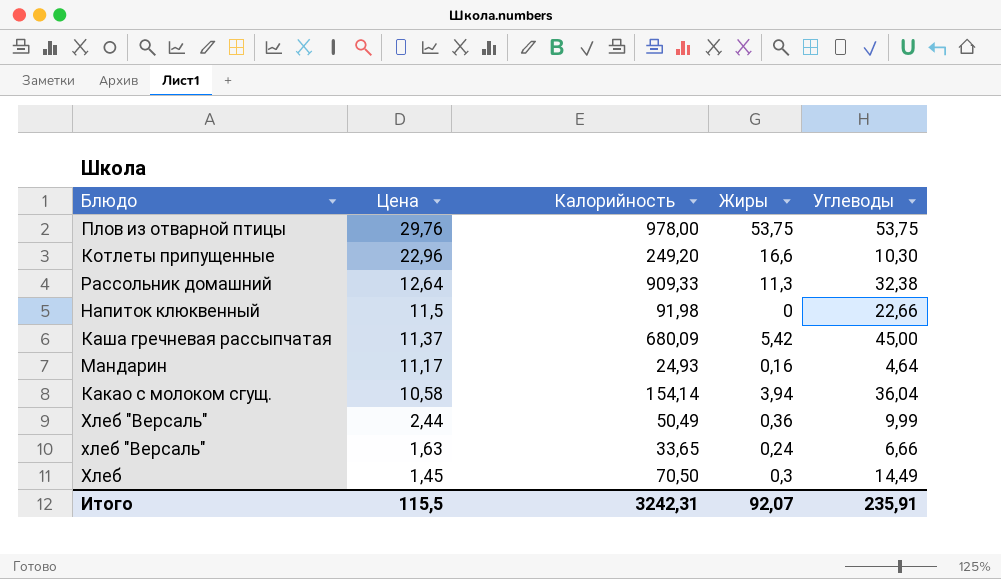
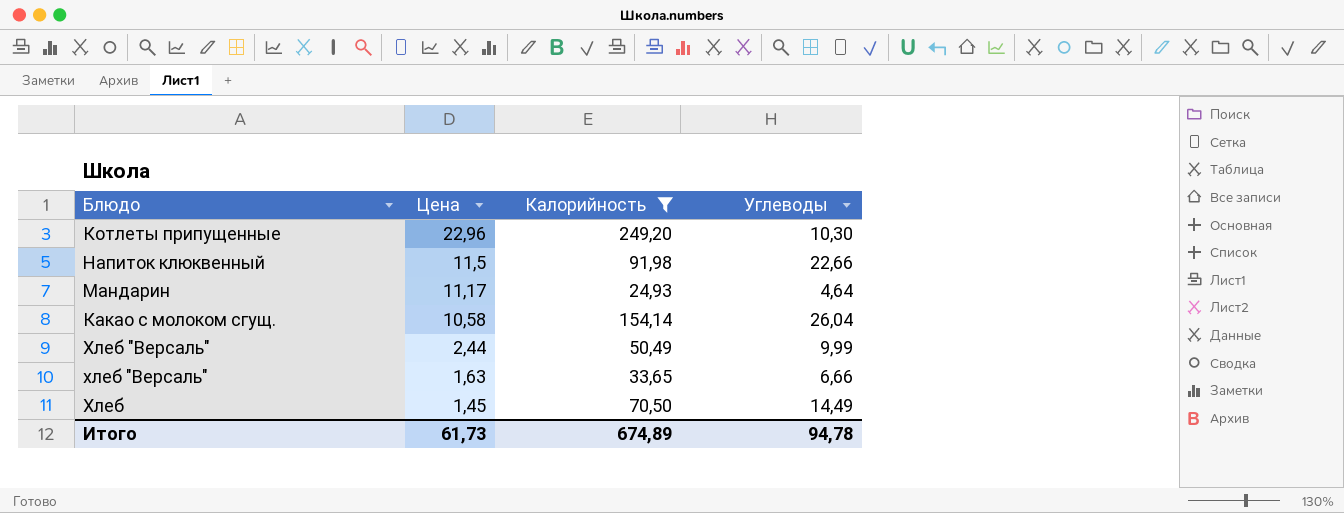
filter: none -> Калорийность <= 249,20
column Жиры | position: 4 -> none
Какао с молоком сгущ. | Углеводы: 36,04 -> 26,04
Итого | Цена: 115,5 -> 61,73
Итого | Калорийность: 3242,31 -> 674,89
Итого | Углеводы: 235,91 -> 94,78

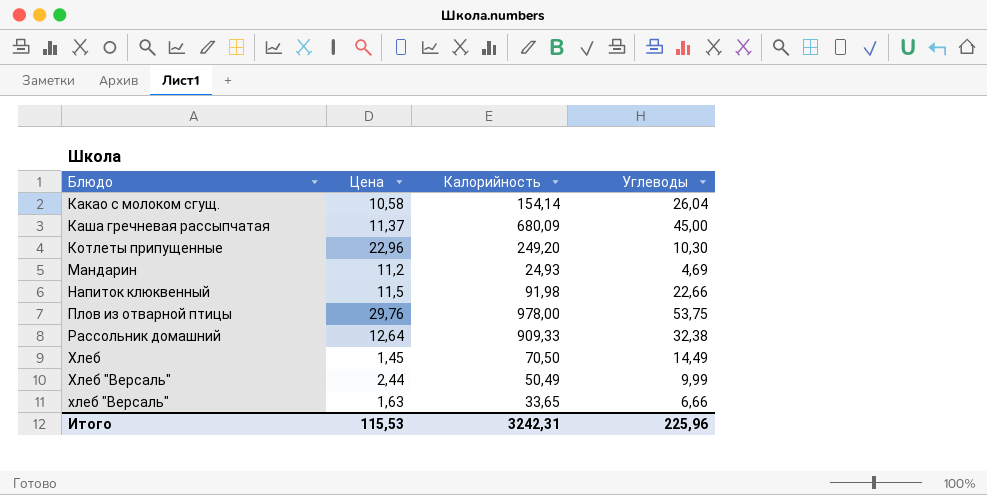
filter: Калорийность <= 249,20 -> none
row order: Цена descending -> Блюдо ascending
Мандарин | Цена: 11,17 -> 11,2
Мандарин | Углеводы: 4,64 -> 4,69
Итого | Цена: 61,73 -> 115,53
Итого | Калорийность: 674,89 -> 3242,31
Итого | Углеводы: 94,78 -> 225,96

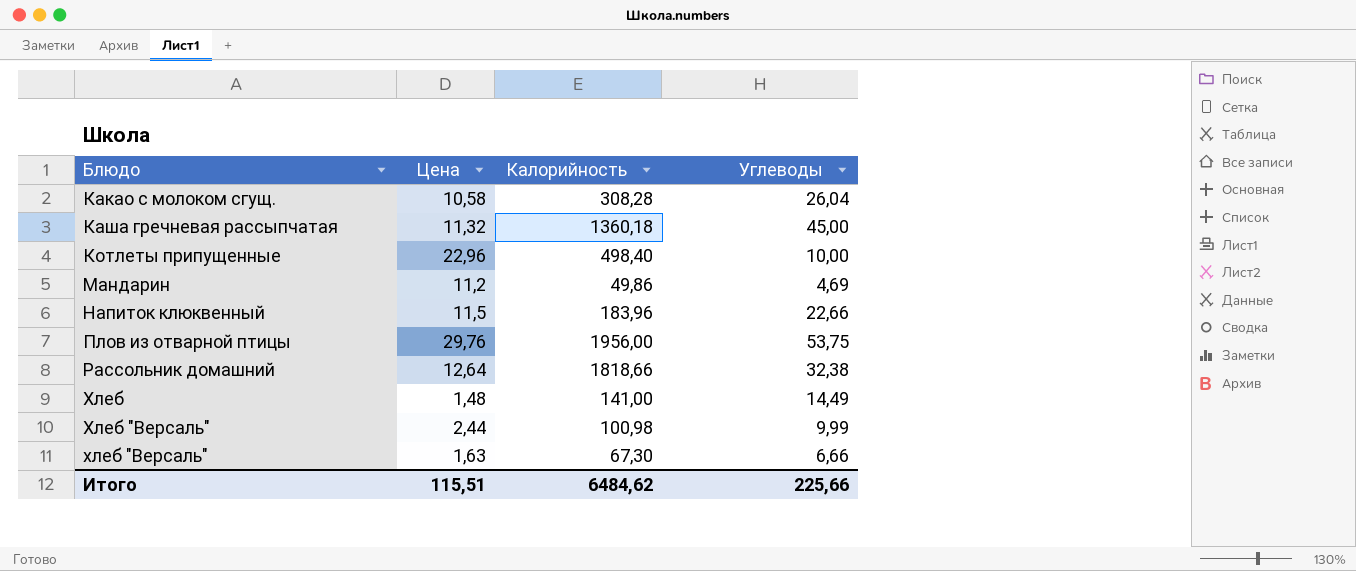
Какао с молоком сгущ. | Калорийность: 154,14 -> 308,28
Каша гречневая рассыпчатая | Цена: 11,37 -> 11,32
Каша гречневая рассыпчатая | Калорийность: 680,09 -> 1360,18
Котлеты припущенные | Калорийность: 249,20 -> 498,40
Котлеты припущенные | Углеводы: 10,30 -> 10,00
Мандарин | Калорийность: 24,93 -> 49,86
Напиток клюквенный | Калорийность: 91,98 -> 183,96
Плов из отварной птицы | Калорийность: 978,00 -> 1956,00
Рассольник домашний | Калорийность: 909,33 -> 1818,66
Хлеб | Цена: 1,45 -> 1,48
Хлеб | Калорийность: 70,50 -> 141,00
Хлеб "Версаль" | Калорийность: 50,49 -> 100,98
хлеб "Версаль" | Калорийность: 33,65 -> 67,30
Итого | Цена: 115,53 -> 115,51
Итого | Калорийность: 3242,31 -> 6484,62
Итого | Углеводы: 225,96 -> 225,66

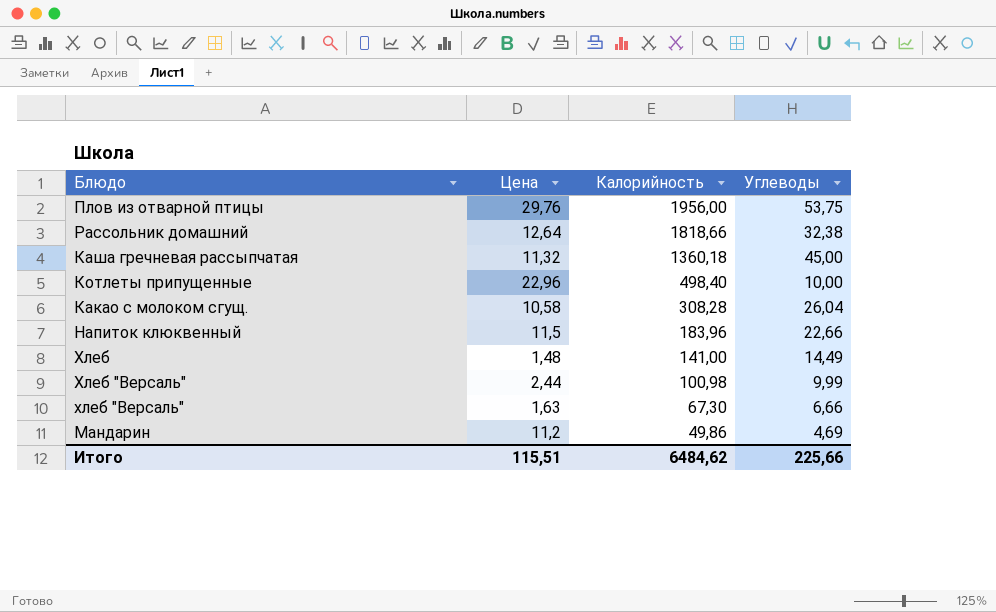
row order: Блюдо ascending -> Калорийность descending

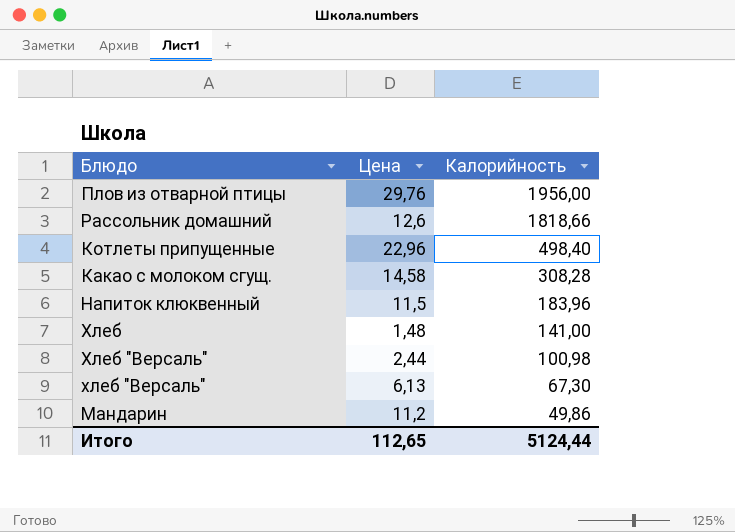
column Углеводы | position: 4 -> none
row Каша гречневая рассыпчатая: 11,32 | 1360,18 | 45,00 -> none
Рассольник домашний | Цена: 12,64 -> 12,6
Какао с молоком сгущ. | Цена: 10,58 -> 14,58
хлеб "Версаль" | Цена: 1,63 -> 6,13
Итого | Цена: 115,51 -> 112,65
Итого | Калорийность: 6484,62 -> 5124,44

